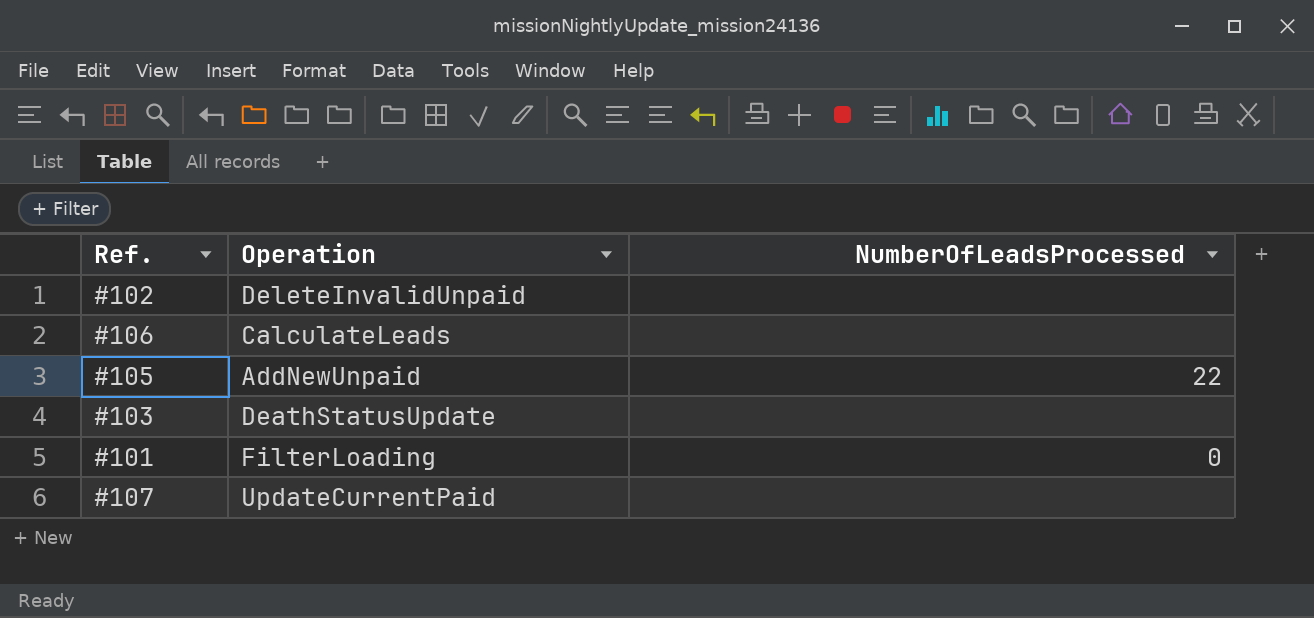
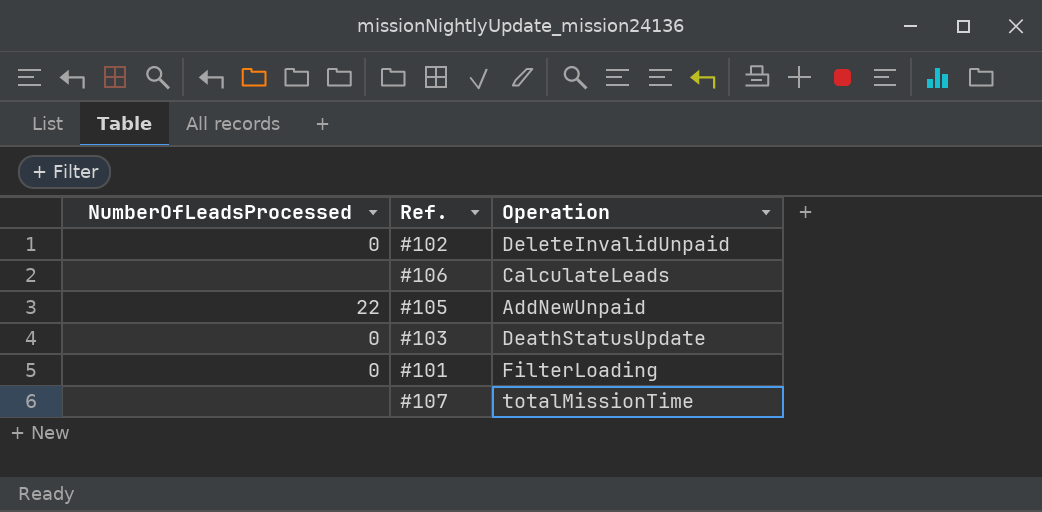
column NumberOfLeadsProcessed | position: 3 -> 1
#102 | NumberOfLeadsProcessed: none -> 0
#103 | NumberOfLeadsProcessed: none -> 0
#107 | Operation: UpdateCurrentPaid -> totalMissionTime

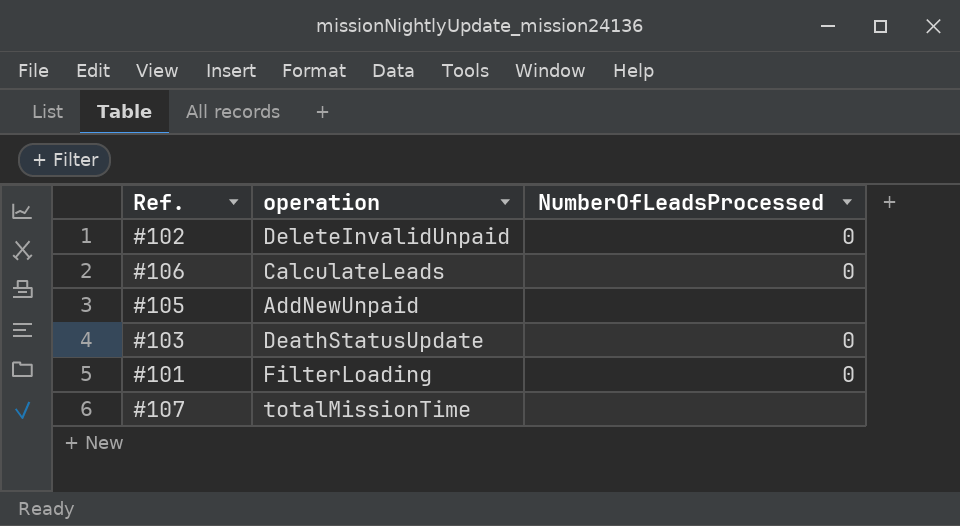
column name: Operation -> operation
column NumberOfLeadsProcessed | position: 1 -> 3
#106 | NumberOfLeadsProcessed: none -> 0
#105 | NumberOfLeadsProcessed: 22 -> none

